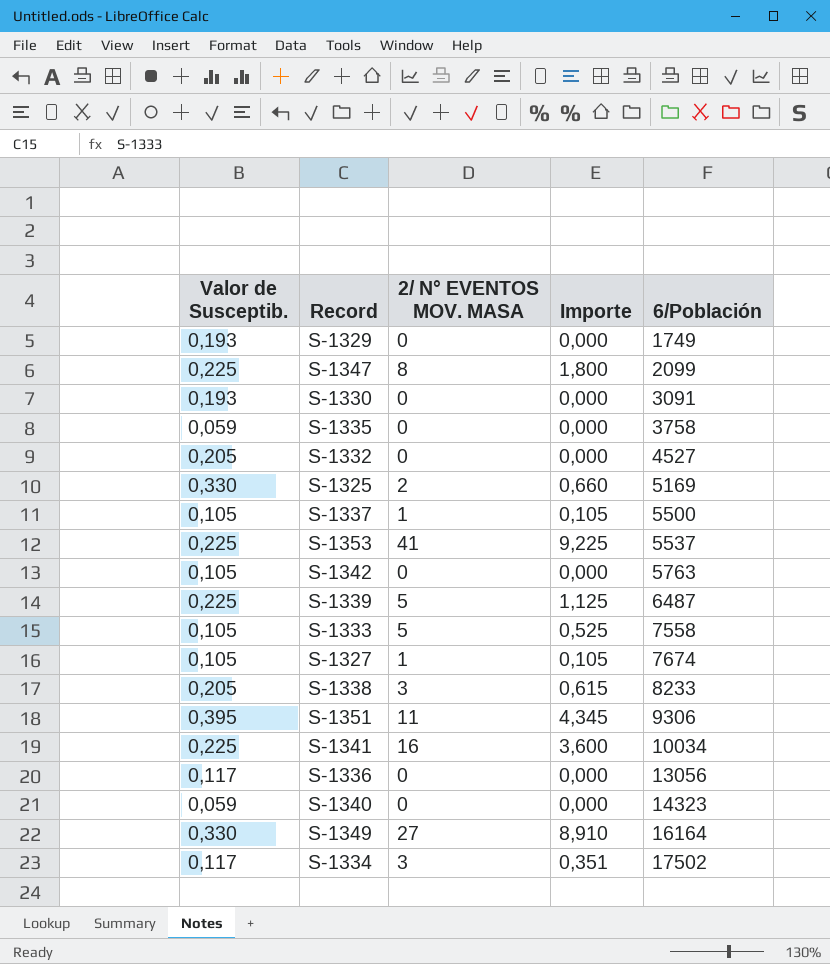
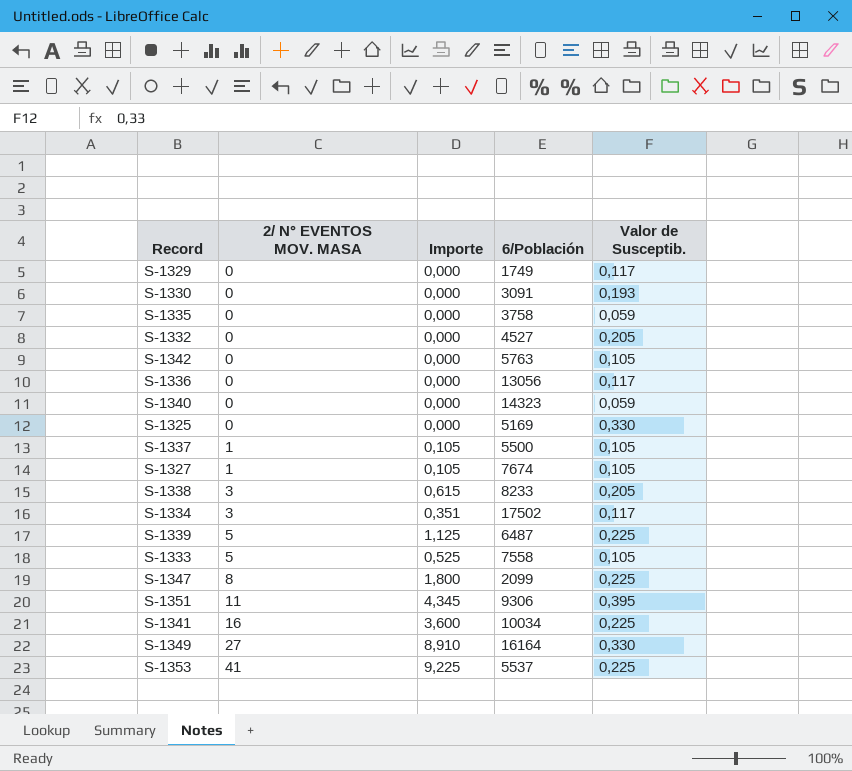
row order: 6/Población ascending -> 2/ N° EVENTOS MOV. MASA ascending
column Valor de Susceptib. | position: 1 -> 5
S-1329 | Valor de Susceptib.: 0,193 -> 0,117
S-1325 | 2/ N° EVENTOS MOV. MASA: 2 -> 0
S-1325 | Importe: 0,660 -> 0,000

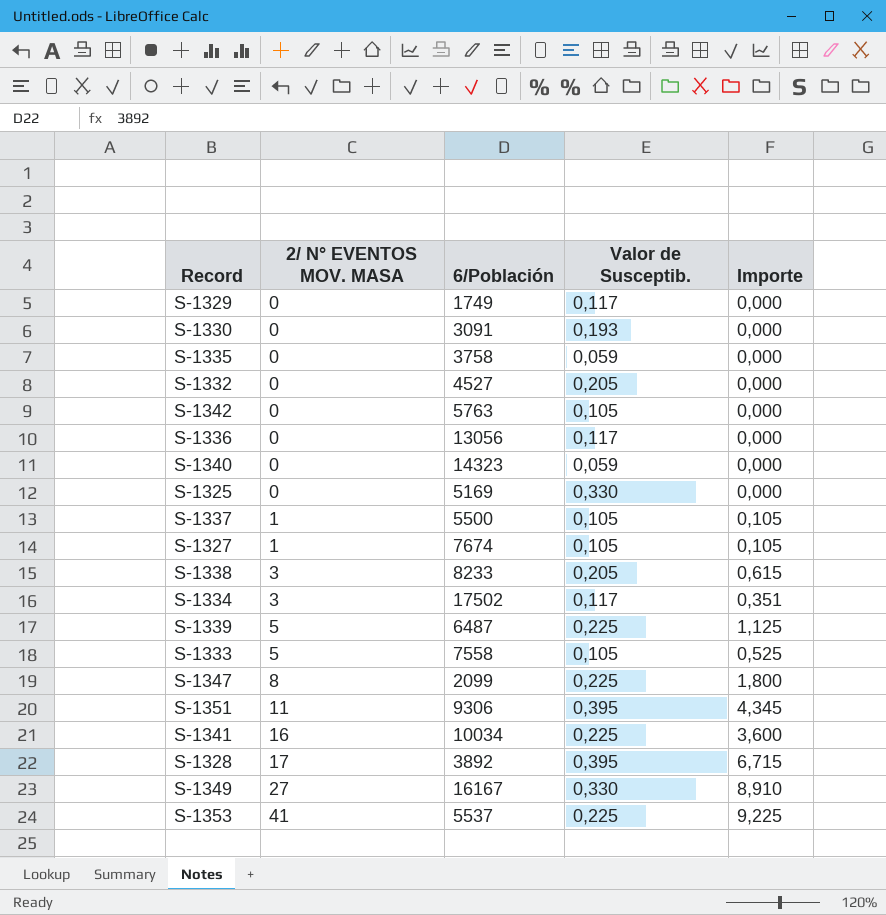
column Importe | position: 3 -> 5
row S-1328: none -> 17 | 3892 | 0,395 | 6,715
S-1349 | 6/Población: 16164 -> 16167

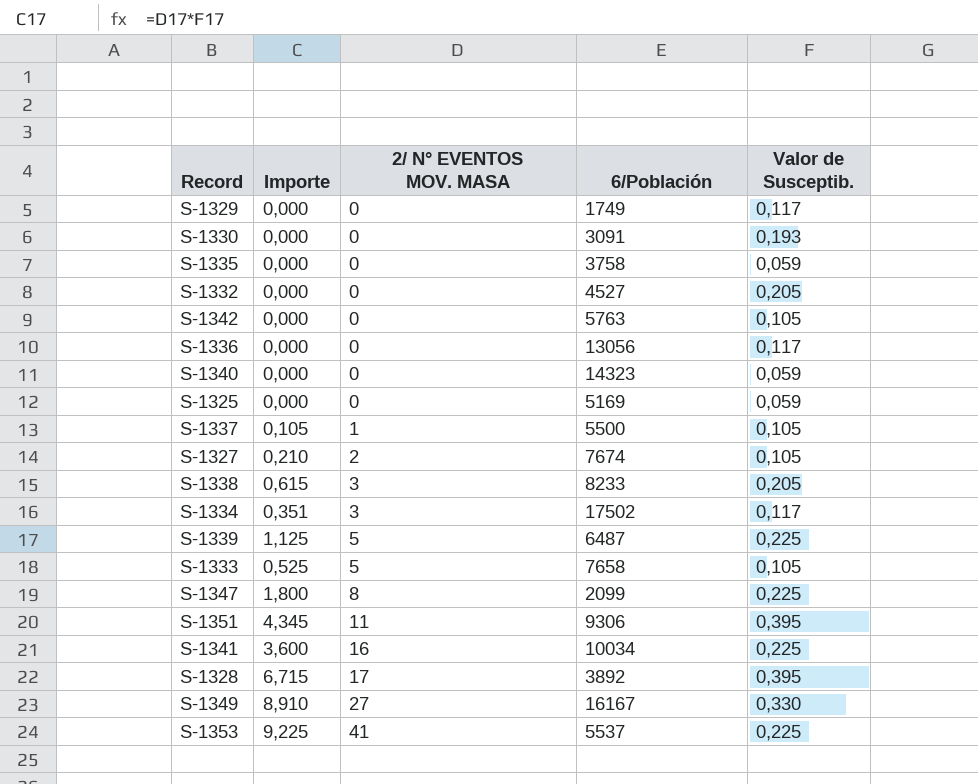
column Importe | position: 5 -> 2
S-1325 | Valor de Susceptib.: 0,330 -> 0,059
S-1327 | Importe: 0,105 -> 0,210
S-1327 | 2/ N° EVENTOS MOV. MASA: 1 -> 2
S-1333 | 6/Población: 7558 -> 7658

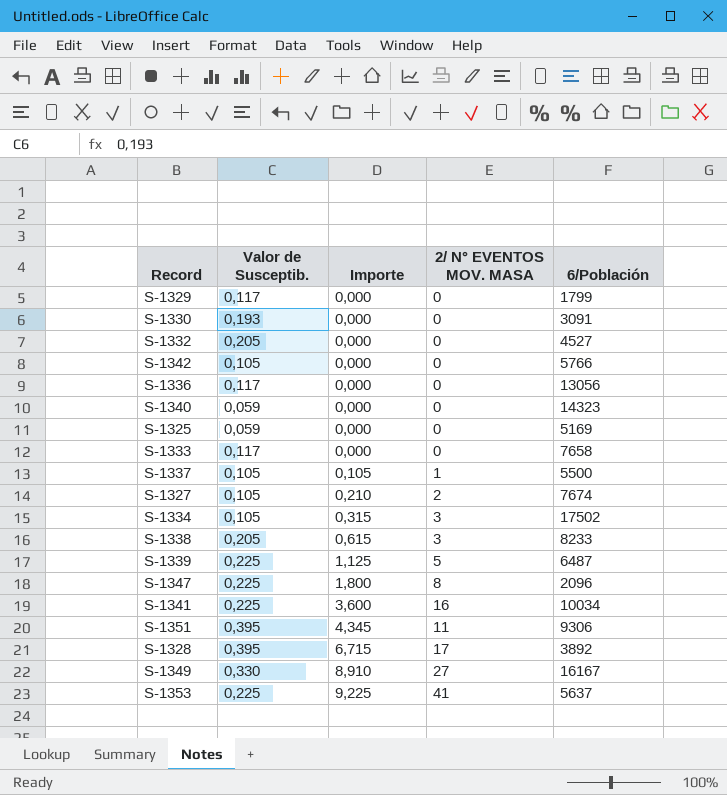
row order: 2/ N° EVENTOS MOV. MASA ascending -> Importe ascending
column Valor de Susceptib. | position: 5 -> 2
row S-1335: 0,000 | 0 | 3758 | 0,059 -> none
S-1329 | 6/Población: 1749 -> 1799
S-1342 | 6/Población: 5763 -> 5766
S-1333 | Valor de Susceptib.: 0,105 -> 0,117
S-1333 | Importe: 0,525 -> 0,000
S-1333 | 2/ N° EVENTOS MOV. MASA: 5 -> 0
S-1334 | Valor de Susceptib.: 0,117 -> 0,105
S-1334 | Importe: 0,351 -> 0,315
S-1347 | 6/Población: 2099 -> 2096
S-1353 | 6/Población: 5537 -> 5637

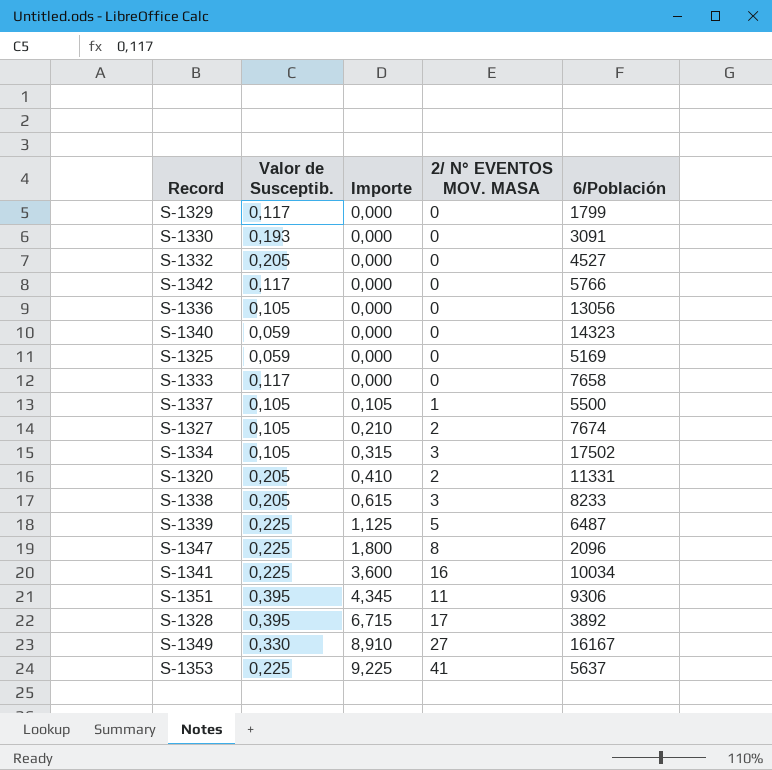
S-1342 | Valor de Susceptib.: 0,105 -> 0,117
S-1336 | Valor de Susceptib.: 0,117 -> 0,105
row S-1320: none -> 0,205 | 0,410 | 2 | 11331

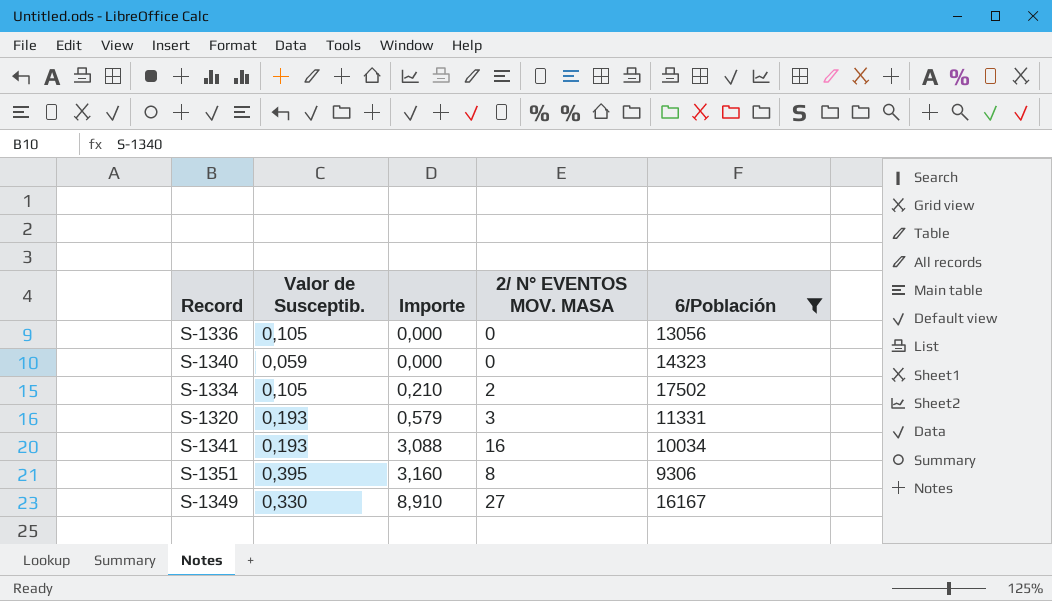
filter: none -> 6/Población >= 9306
S-1334 | Importe: 0,315 -> 0,210
S-1334 | 2/ N° EVENTOS MOV. MASA: 3 -> 2
S-1320 | Valor de Susceptib.: 0,205 -> 0,193
S-1320 | Importe: 0,410 -> 0,579
S-1320 | 2/ N° EVENTOS MOV. MASA: 2 -> 3
S-1341 | Valor de Susceptib.: 0,225 -> 0,193
S-1341 | Importe: 3,600 -> 3,088
S-1351 | Importe: 4,345 -> 3,160
S-1351 | 2/ N° EVENTOS MOV. MASA: 11 -> 8

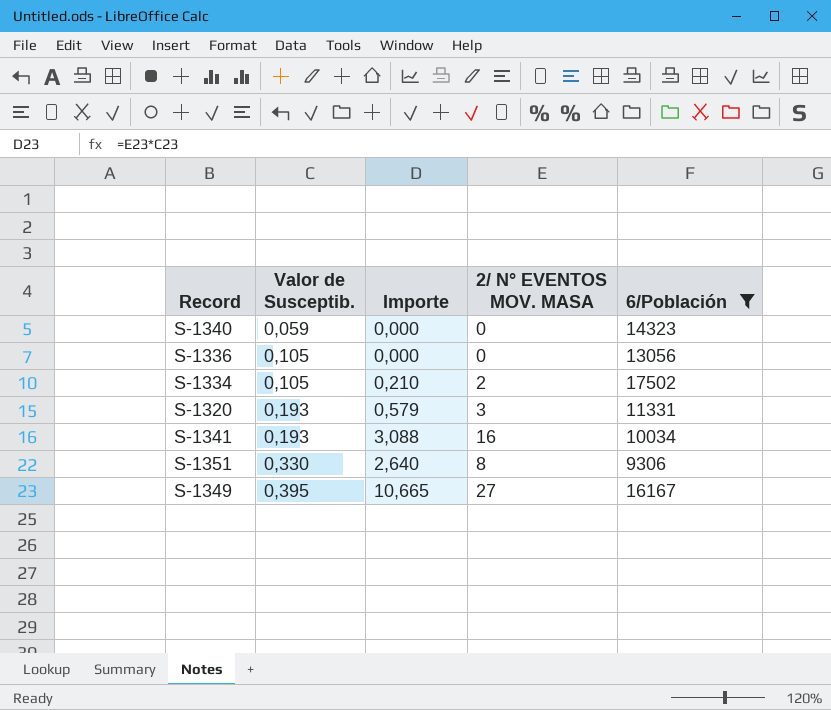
row order: Importe ascending -> Valor de Susceptib. ascending
S-1351 | Valor de Susceptib.: 0,395 -> 0,330
S-1351 | Importe: 3,160 -> 2,640
S-1349 | Valor de Susceptib.: 0,330 -> 0,395
S-1349 | Importe: 8,910 -> 10,665

